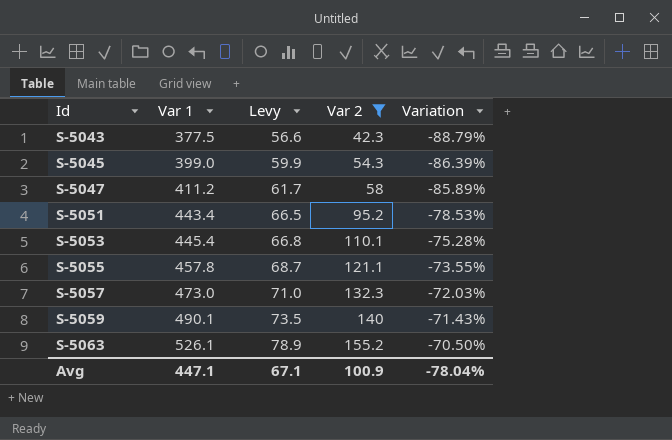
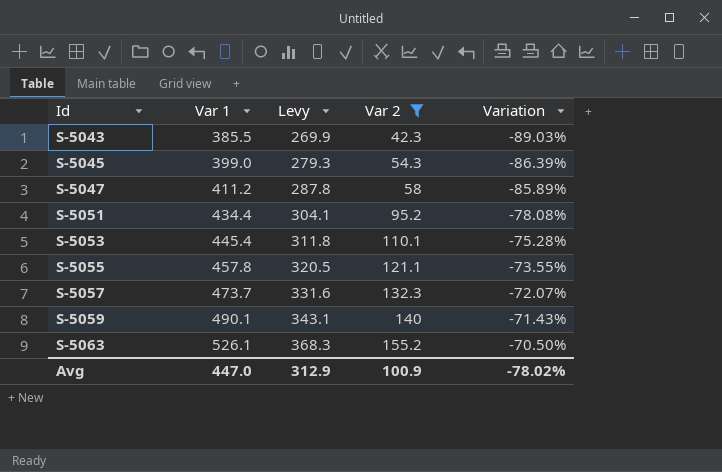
column Levy | formula: [Var 1] * 0.15 -> [Var 1] * 0.7
S-5043 | Var 1: 377.5 -> 385.5
S-5043 | Variation: -88.79% -> -89.03%
S-5051 | Var 1: 443.4 -> 434.4
S-5051 | Variation: -78.53% -> -78.08%
S-5057 | Var 1: 473.0 -> 473.7
S-5057 | Variation: -72.03% -> -72.07%
Avg | Var 1: 447.1 -> 447.0
Avg | Levy: 67.1 -> 312.9
Avg | Variation: -78.04% -> -78.02%

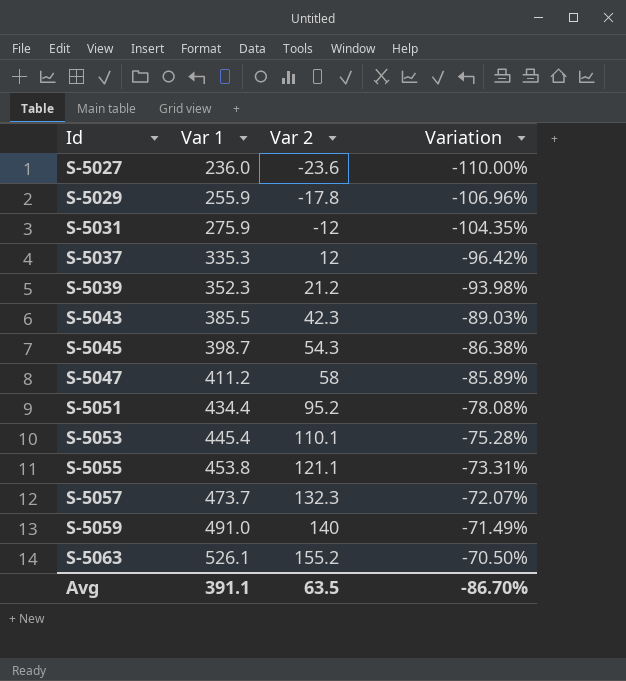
filter: Var 2 >= 42.3 -> none
column Levy | formula: [Var 1] * 0.7 -> none
S-5045 | Var 1: 399.0 -> 398.7
S-5045 | Variation: -86.39% -> -86.38%
S-5055 | Var 1: 457.8 -> 453.8
S-5055 | Variation: -73.55% -> -73.31%
S-5059 | Var 1: 490.1 -> 491.0
S-5059 | Variation: -71.43% -> -71.49%
Avg | Var 1: 447.0 -> 391.1
Avg | Var 2: 100.9 -> 63.5
Avg | Variation: -78.02% -> -86.70%

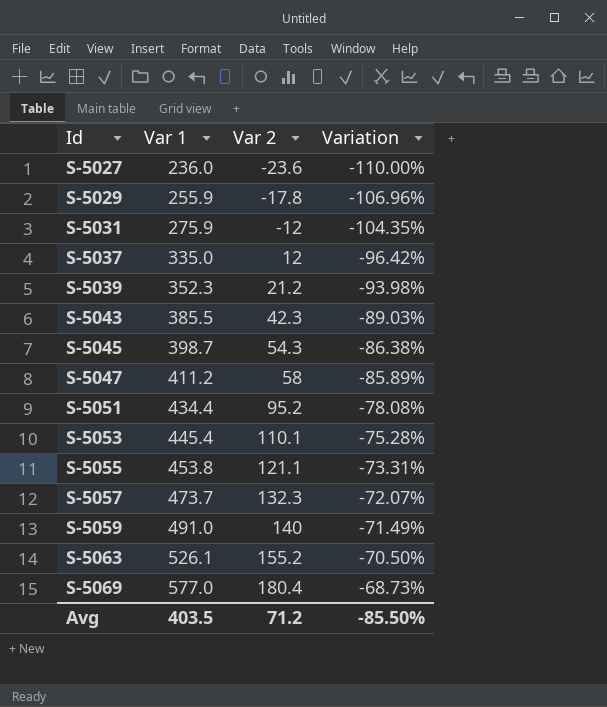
S-5037 | Var 1: 335.3 -> 335.0
row S-5069: none -> 577.0 | 180.4 | -68.73%
Avg | Var 1: 391.1 -> 403.5
Avg | Var 2: 63.5 -> 71.2
Avg | Variation: -86.70% -> -85.50%

